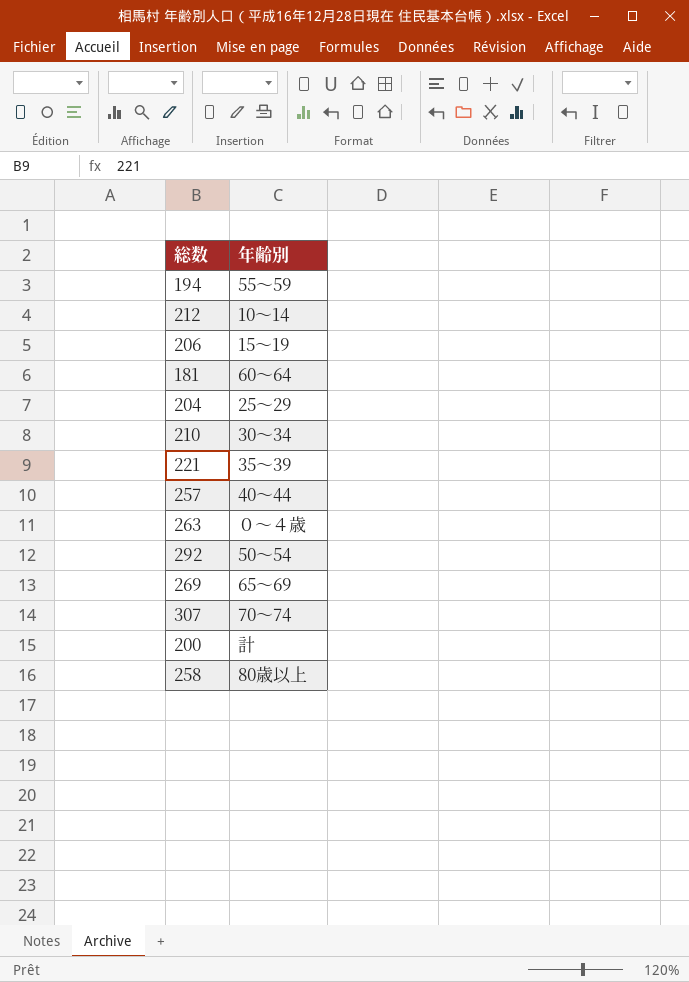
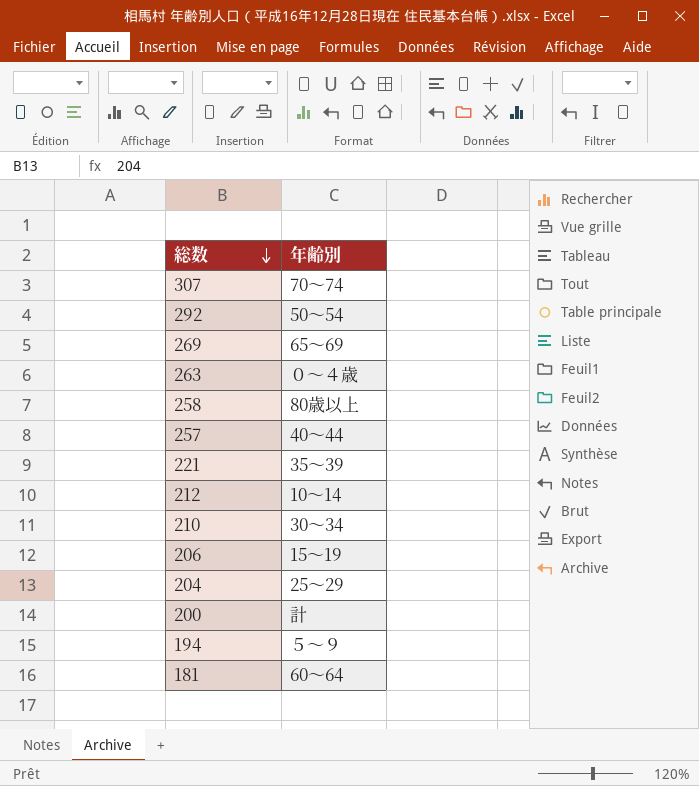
row order: none -> 総数 descending
194 | 年齢別: 55～59 -> ５～９

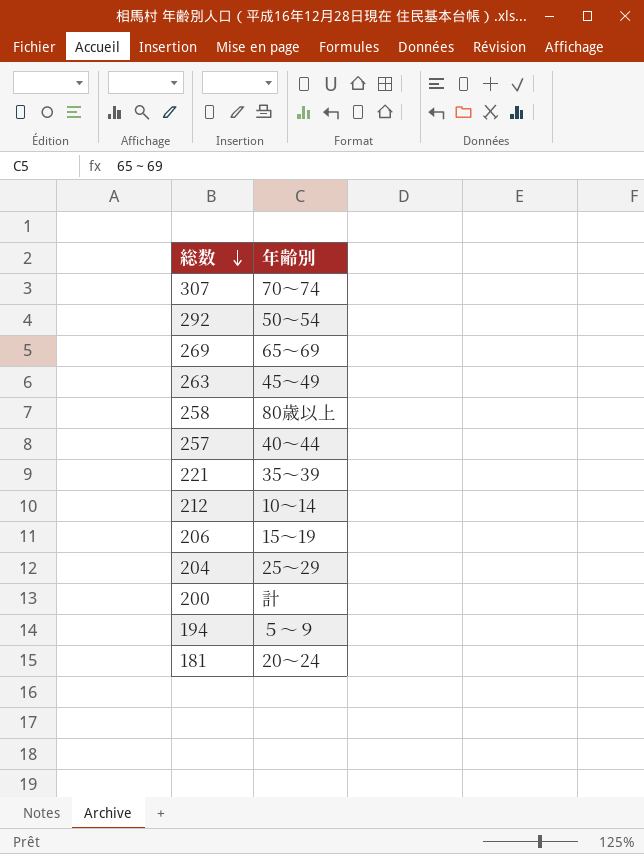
row 210: 30～34 -> none
263 | 年齢別: ０～４歳 -> 45～49
181 | 年齢別: 60～64 -> 20～24

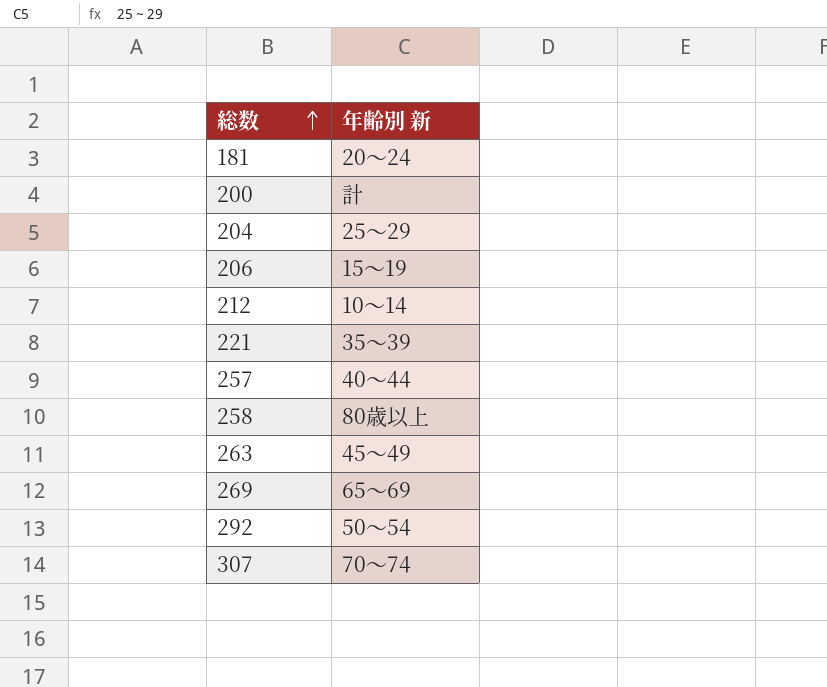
row order: 総数 descending -> 総数 ascending
column name: 年齢別 -> 年齢別 新
row 194: ５～９ -> none

